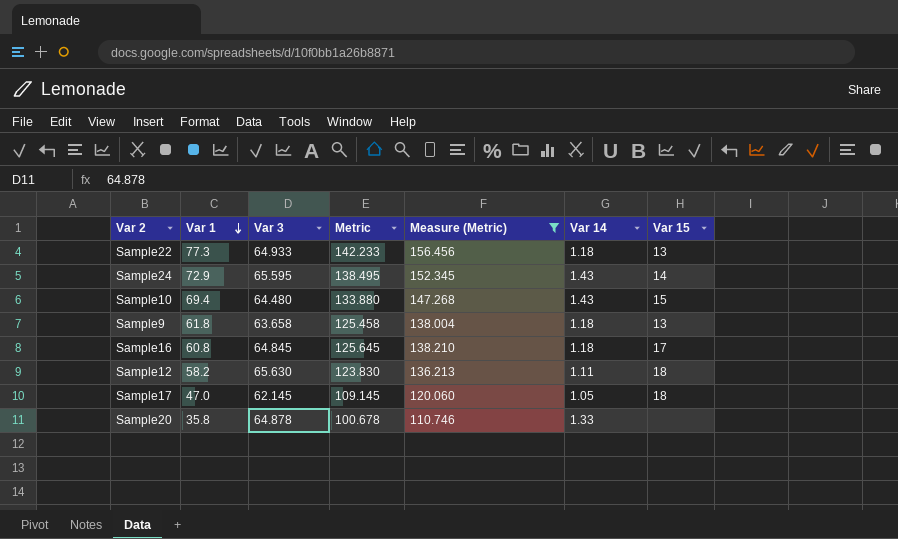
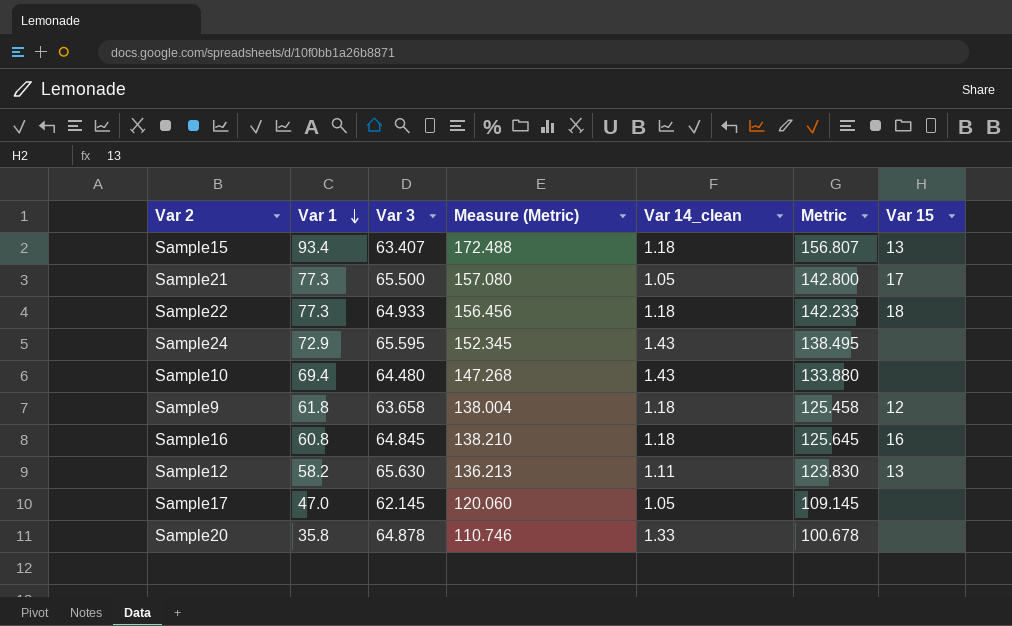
filter: Measure (Metric) <= 156.456 -> none
column name: Var 14 -> Var 14_clean
column Metric | position: 4 -> 6
Sample22 | Var 15: 13 -> 18
Sample24 | Var 15: 14 -> none
Sample10 | Var 15: 15 -> none
Sample9 | Var 15: 13 -> 12
Sample16 | Var 15: 17 -> 16
Sample12 | Var 15: 18 -> 13
Sample17 | Var 15: 18 -> none

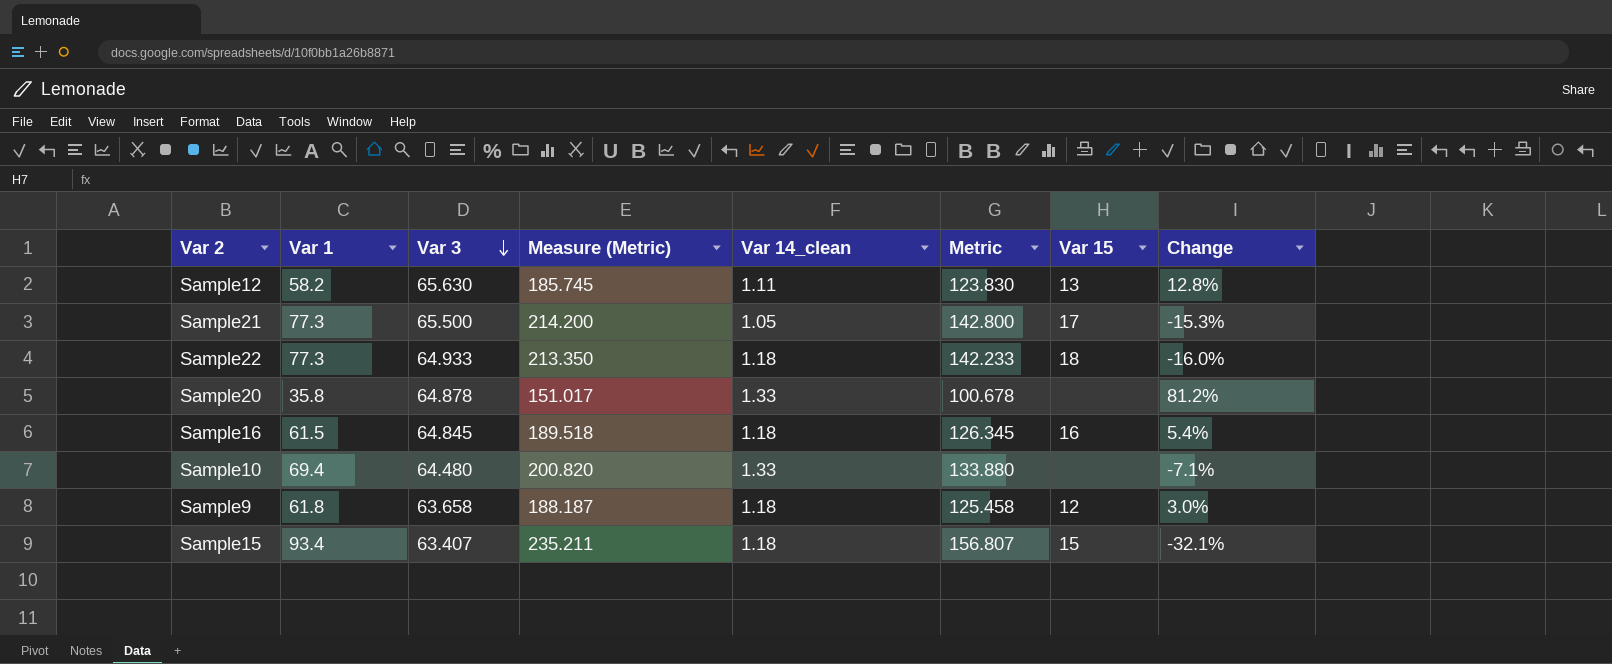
row order: Var 1 descending -> Var 3 descending
column Measure (Metric) | formula: [Metric] * 1.1 -> [Metric] * 1.5
column Change | formula: none -> ([Var 3] - [Var 1]) / [Var 1]
row Sample24: 72.9 | 65.595 | 152.345 | 1.43 | 138.495 | none -> none
row Sample17: 47.0 | 62.145 | 120.060 | 1.05 | 109.145 | none -> none
Sample16 | Var 1: 60.8 -> 61.5
Sample16 | Metric: 125.645 -> 126.345
Sample10 | Var 14_clean: 1.43 -> 1.33
Sample15 | Var 15: 13 -> 15

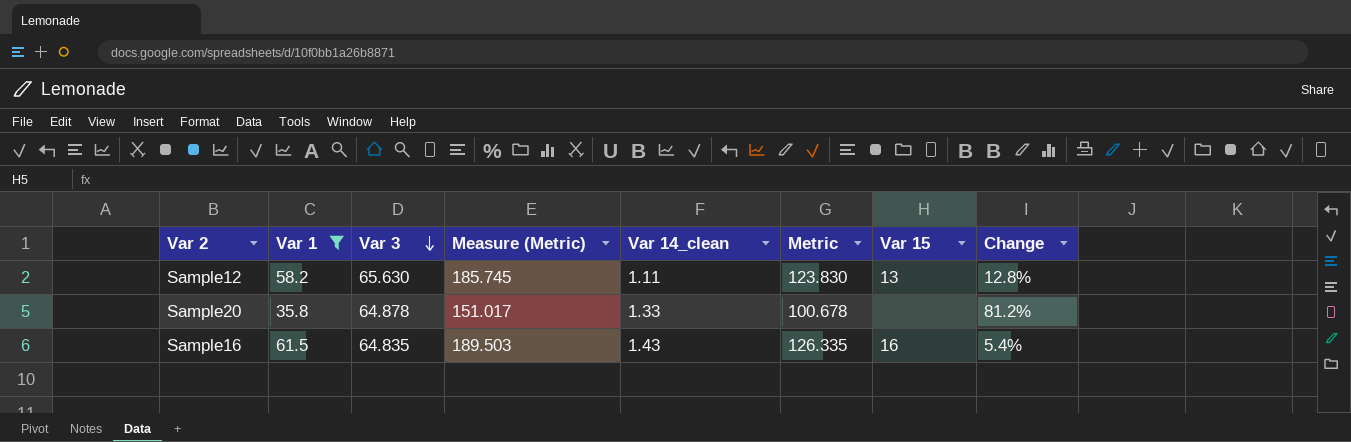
filter: none -> Var 1 <= 61.5
Sample16 | Var 3: 64.845 -> 64.835
Sample16 | Measure (Metric): 189.518 -> 189.503
Sample16 | Var 14_clean: 1.18 -> 1.43
Sample16 | Metric: 126.345 -> 126.335

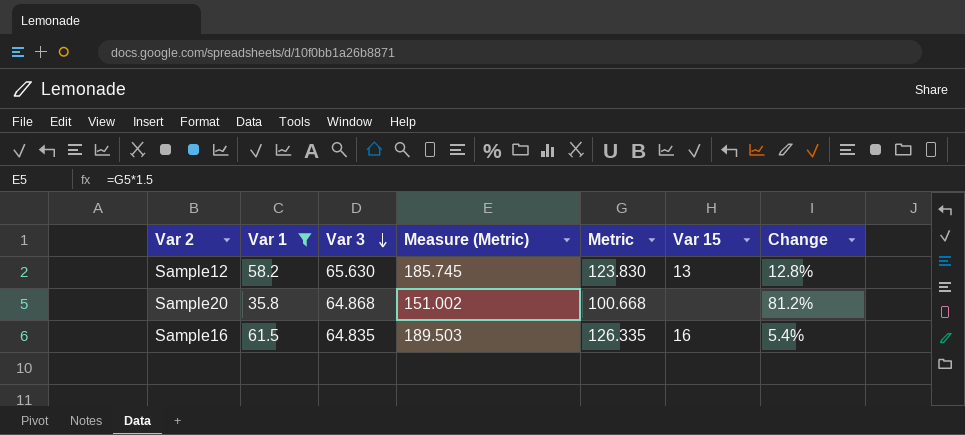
column Var 14_clean | position: 5 -> none
Sample20 | Var 3: 64.878 -> 64.868
Sample20 | Measure (Metric): 151.017 -> 151.002
Sample20 | Metric: 100.678 -> 100.668

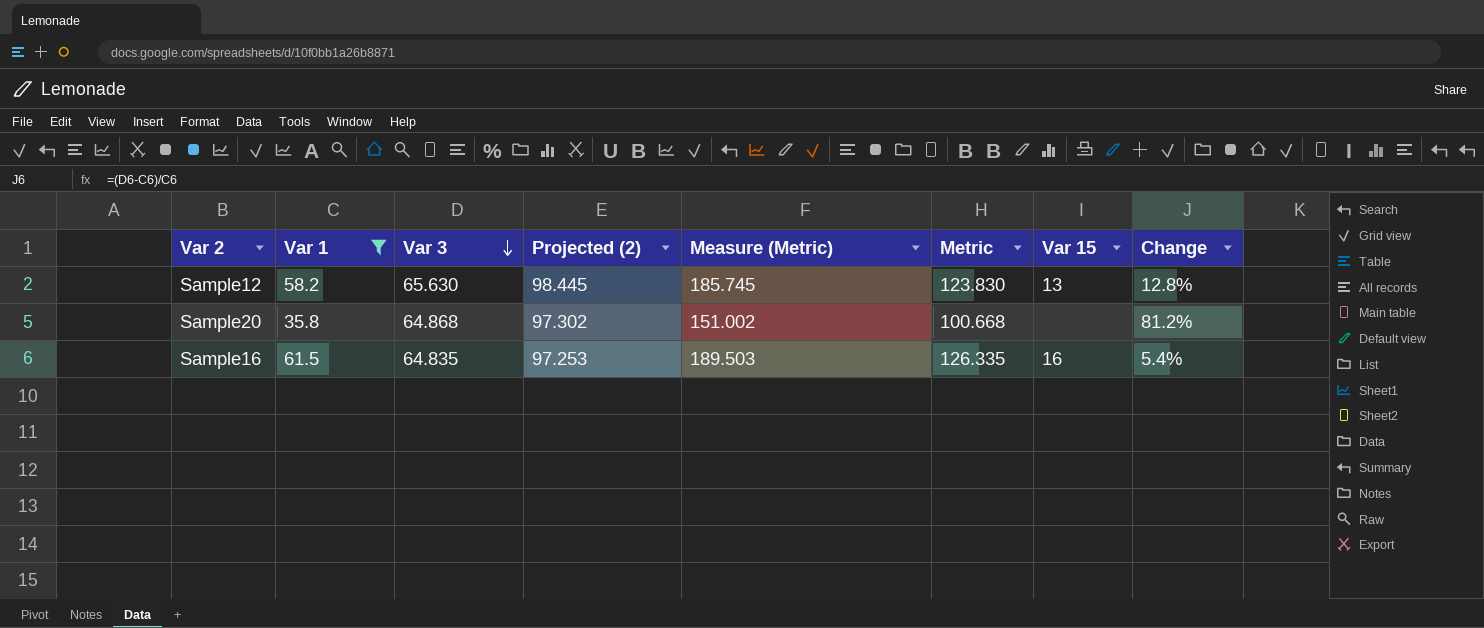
column Projected (2) | formula: none -> [Var 3] * 1.5

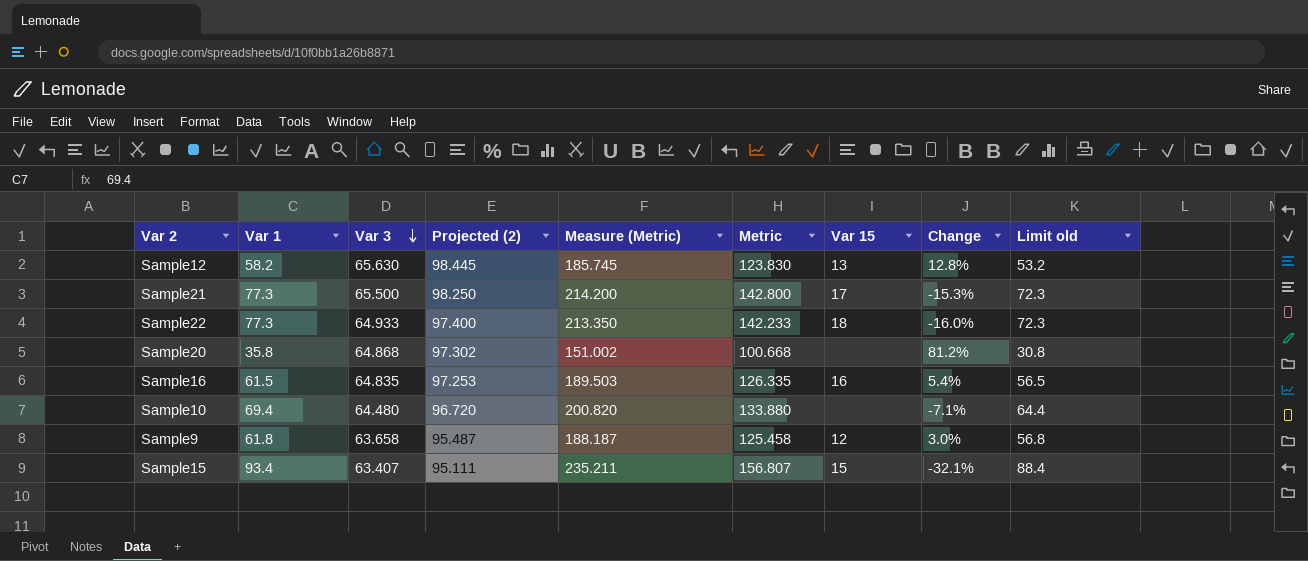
filter: Var 1 <= 61.5 -> none
column Limit old | formula: none -> [Var 1] - 5

